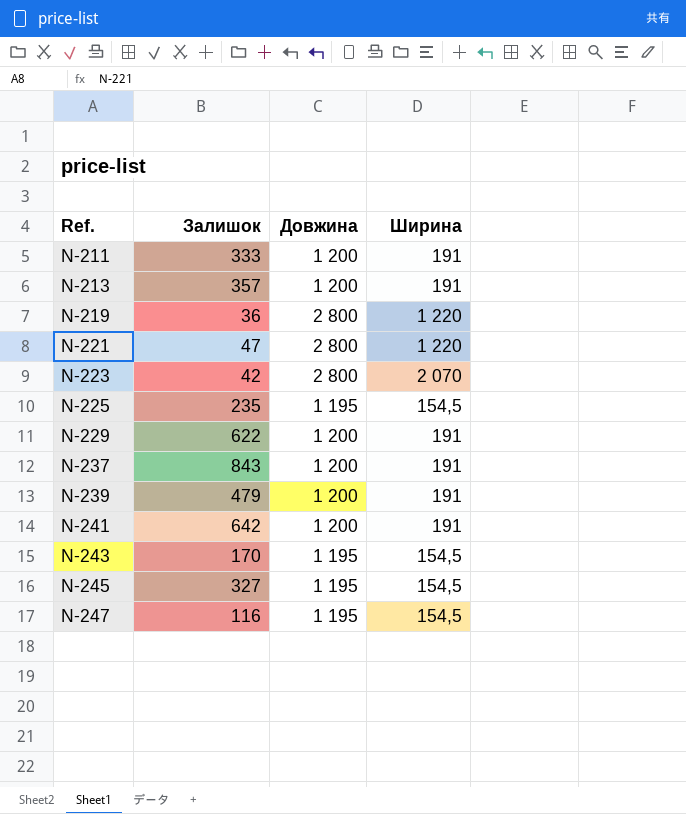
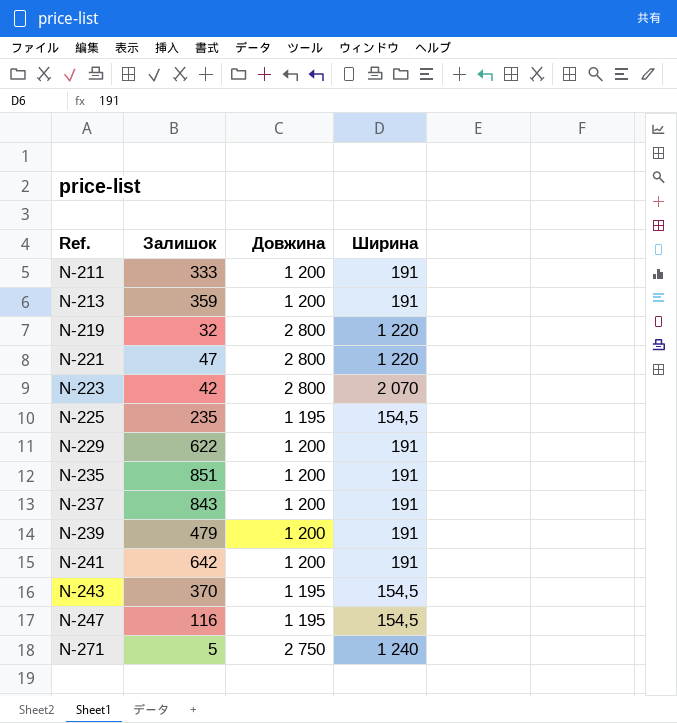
row N-245: 327 | 1 195 | 154,5 -> none
N-213 | Залишок: 357 -> 359
N-219 | Залишок: 36 -> 32
row N-235: none -> 851 | 1 200 | 191
N-243 | Залишок: 170 -> 370
row N-271: none -> 5 | 2 750 | 1 240

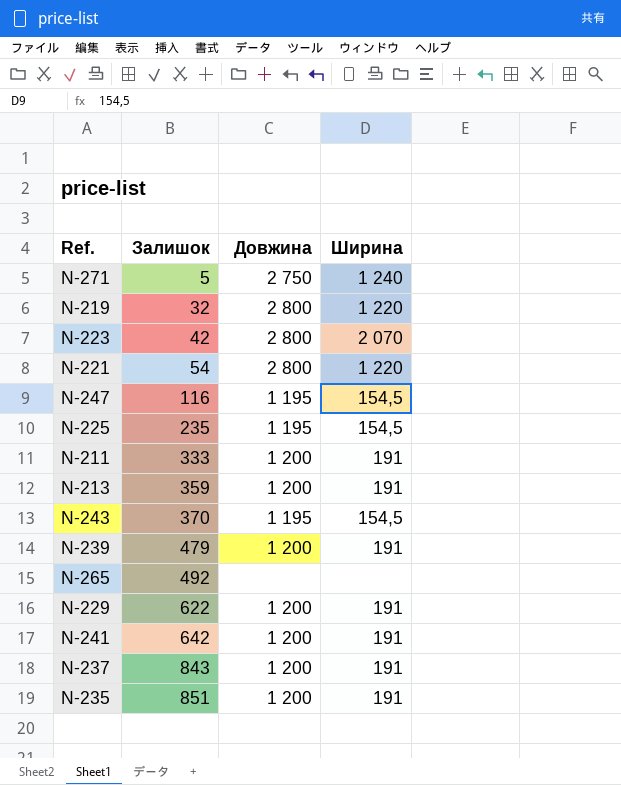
row order: Ref. ascending -> Залишок ascending
N-221 | Залишок: 47 -> 54
row N-265: none -> 492 | none | none

